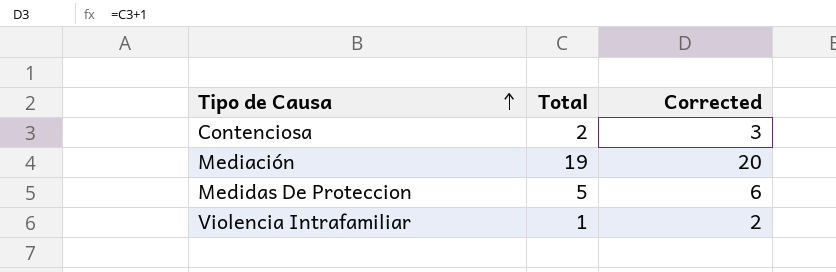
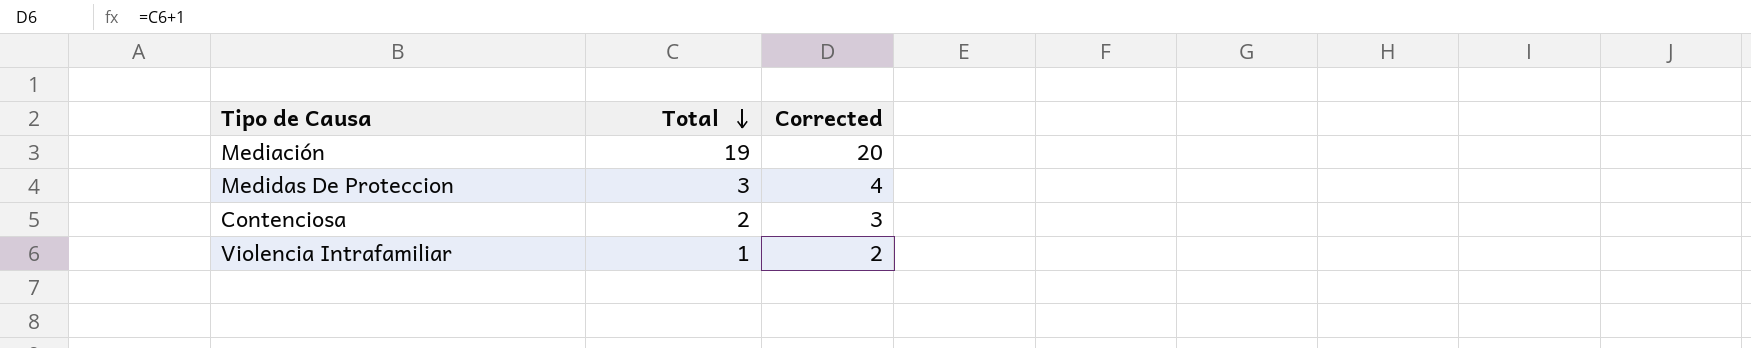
row order: Tipo de Causa ascending -> Total descending
Medidas De Proteccion | Total: 5 -> 3
Medidas De Proteccion | Corrected: 6 -> 4

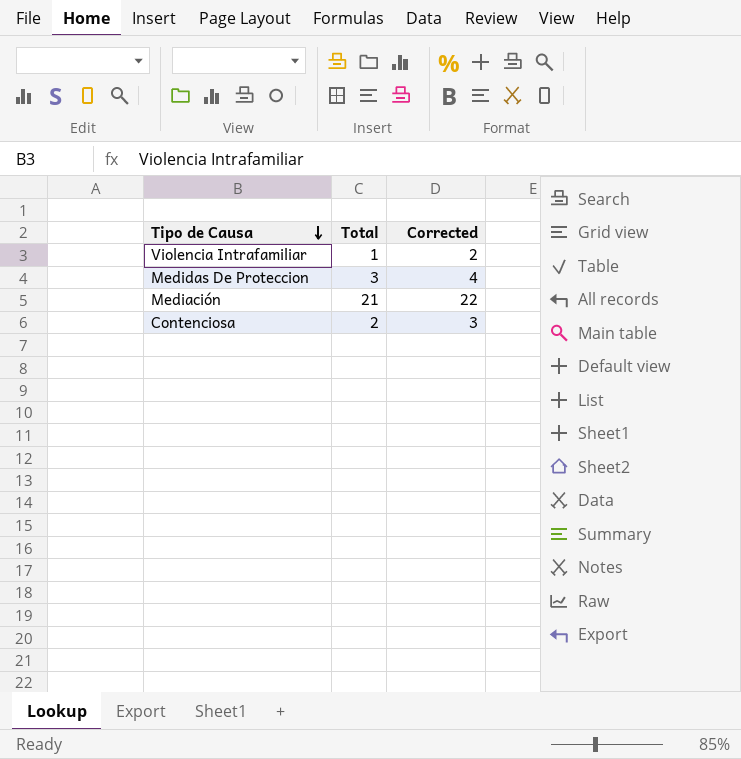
row order: Total descending -> Tipo de Causa descending
Mediación | Total: 19 -> 21
Mediación | Corrected: 20 -> 22

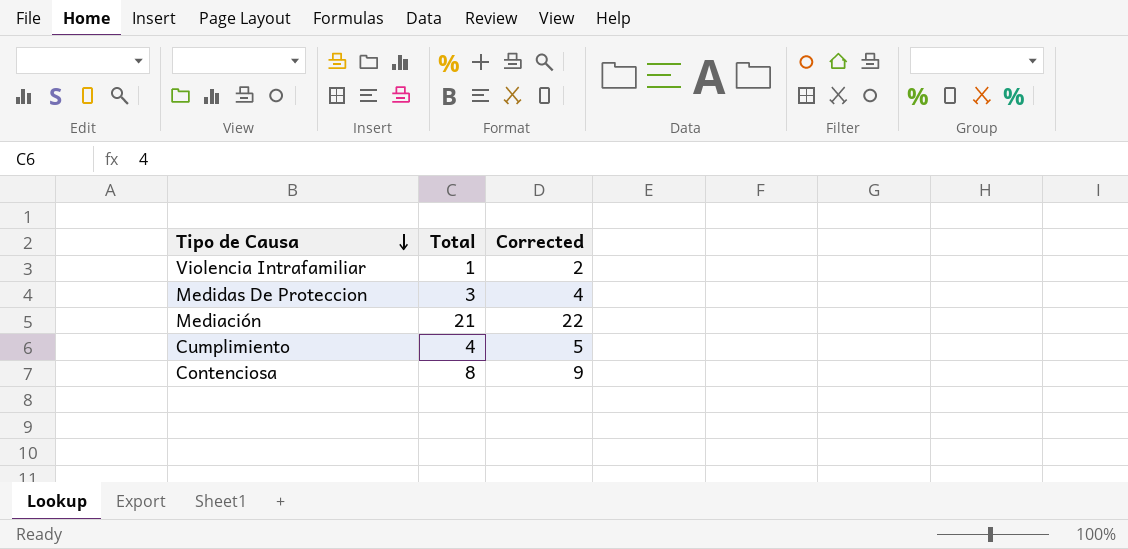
row Cumplimiento: none -> 4 | 5
Contenciosa | Total: 2 -> 8
Contenciosa | Corrected: 3 -> 9

